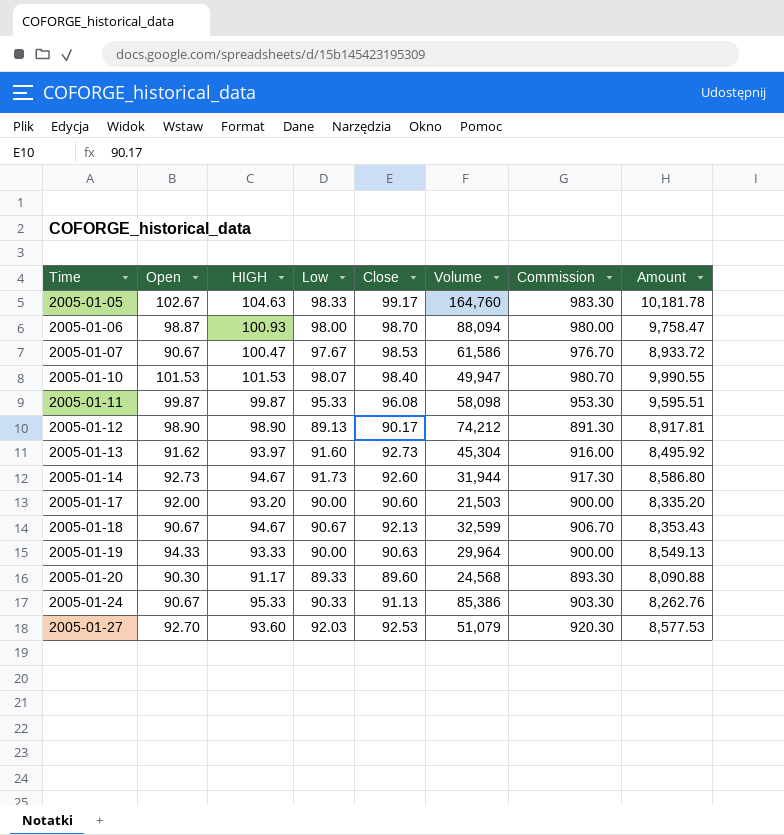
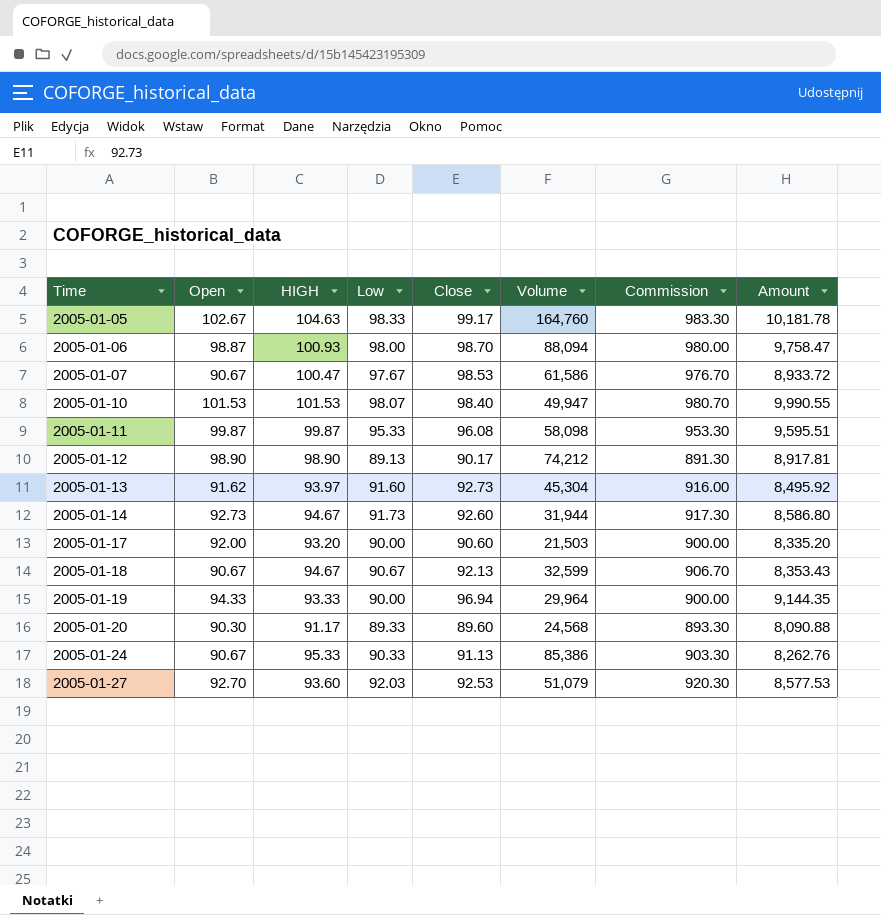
2005-01-19 | Close: 90.63 -> 96.94
2005-01-19 | Amount: 8,549.13 -> 9,144.35

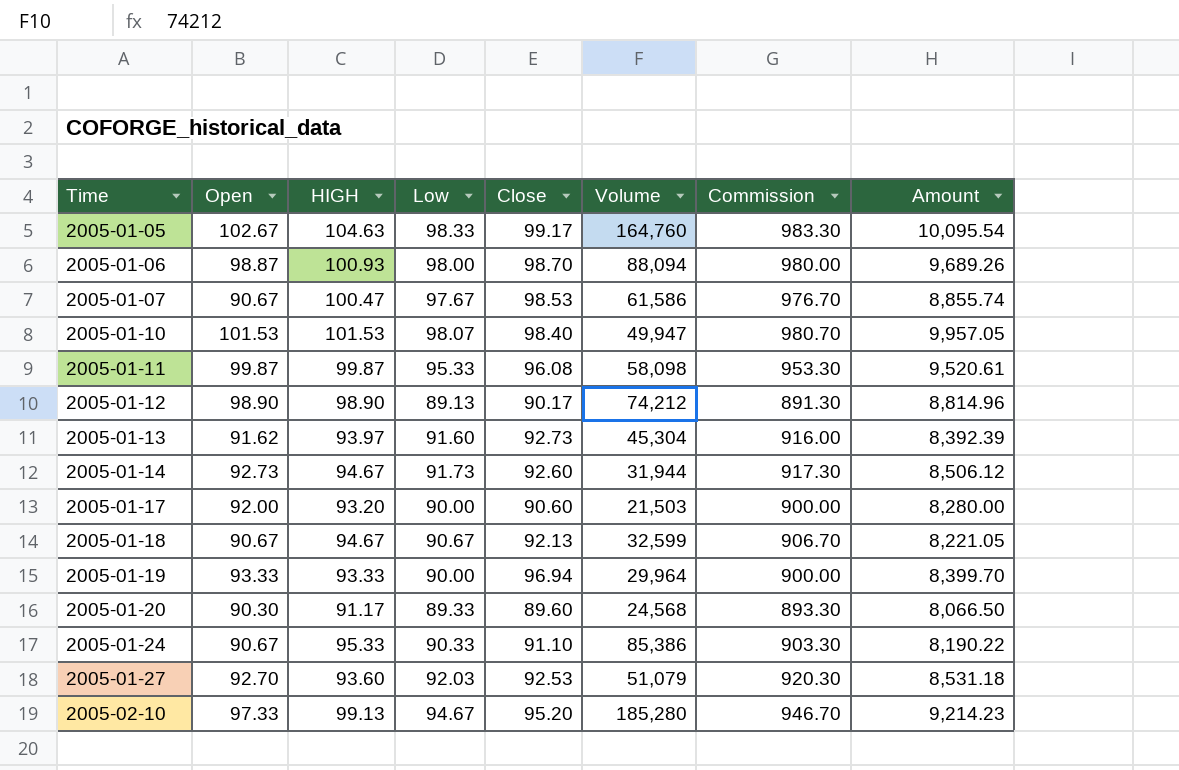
column Amount | formula: [Open] * [Close] -> [Open] * [Low]
2005-01-19 | Open: 94.33 -> 93.33
2005-01-24 | Close: 91.13 -> 91.10
row 2005-02-10: none -> 97.33 | 99.13 | 94.67 | 95.20 | 185,280 | 946.70 | 9,214.23

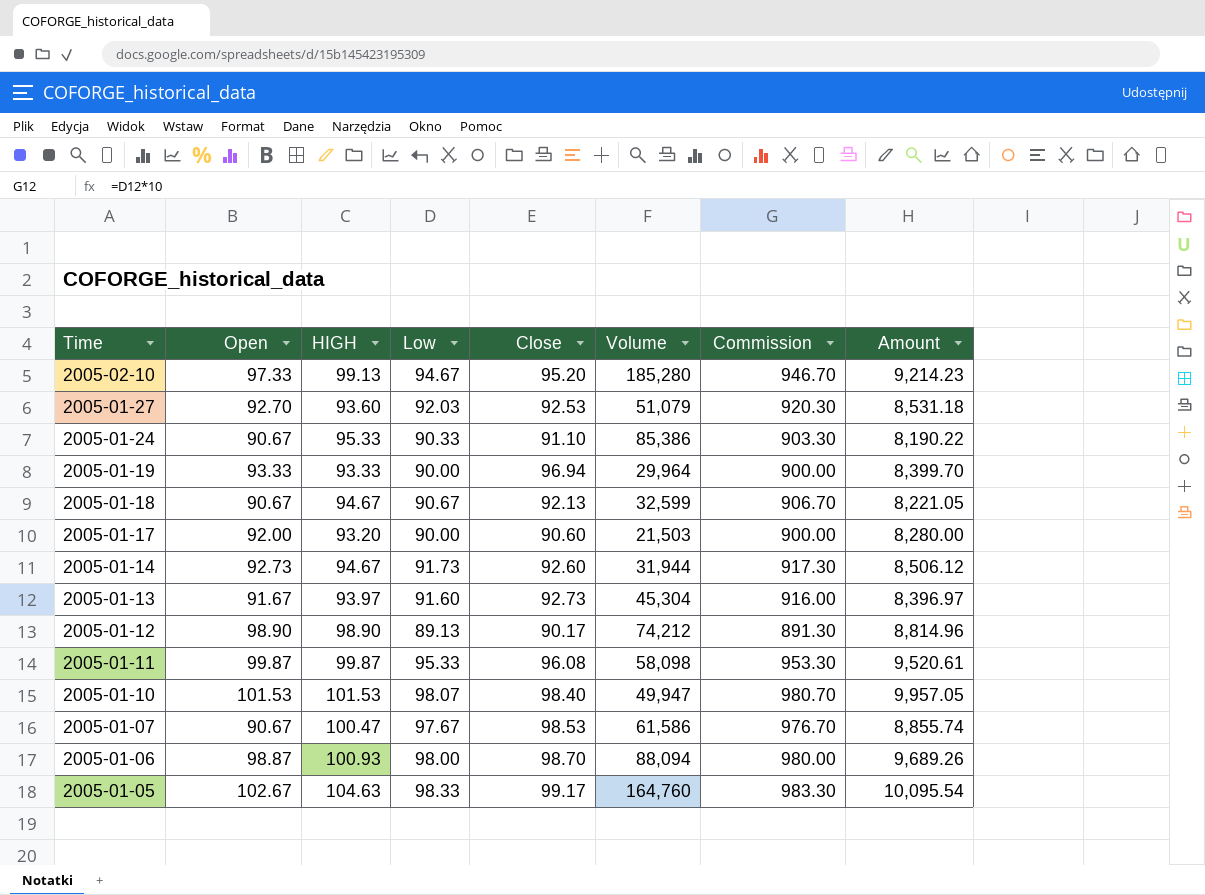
row order: Time ascending -> Time descending
row 2005-01-20: 90.30 | 91.17 | 89.33 | 89.60 | 24,568 | 893.30 | 8,066.50 -> none
2005-01-13 | Open: 91.62 -> 91.67
2005-01-13 | Amount: 8,392.39 -> 8,396.97

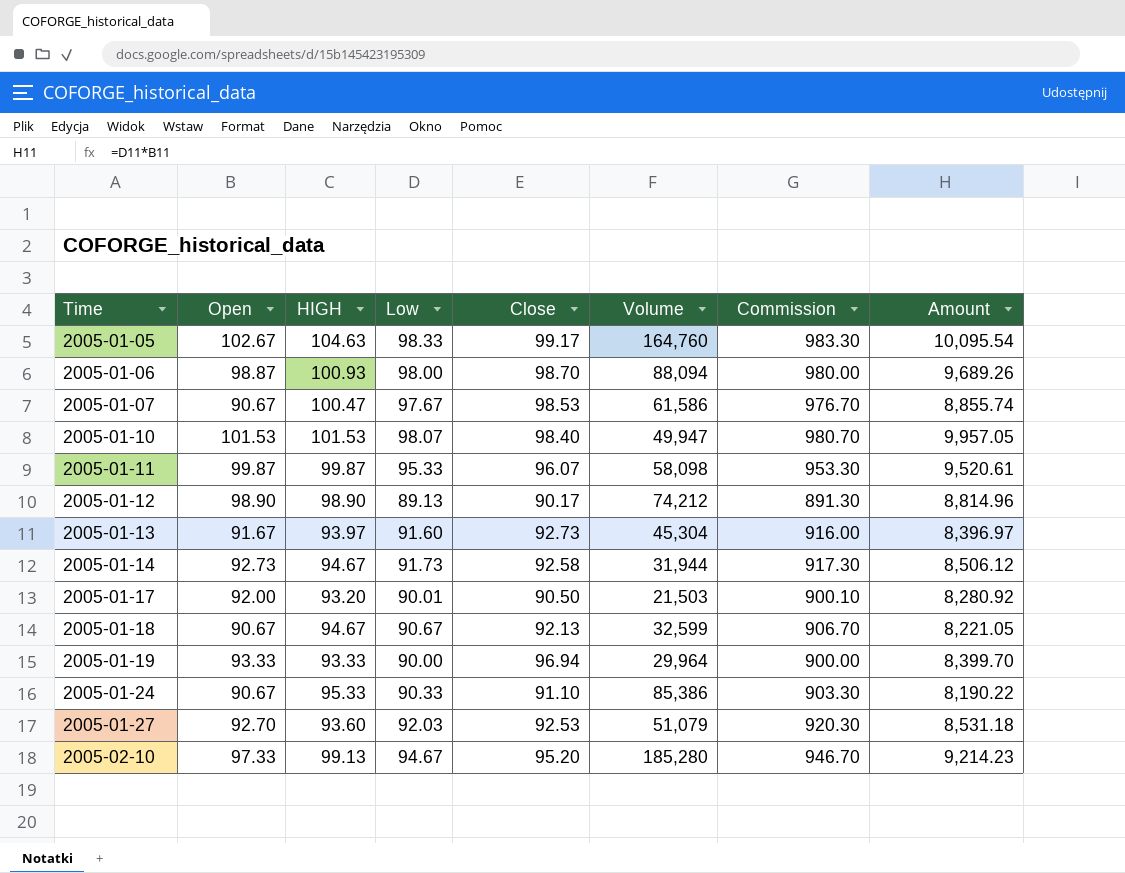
row order: Time descending -> Time ascending
2005-01-11 | Close: 96.08 -> 96.07
2005-01-14 | Close: 92.60 -> 92.58
2005-01-17 | Low: 90.00 -> 90.01
2005-01-17 | Close: 90.60 -> 90.50
2005-01-17 | Commission: 900.00 -> 900.10
2005-01-17 | Amount: 8,280.00 -> 8,280.92

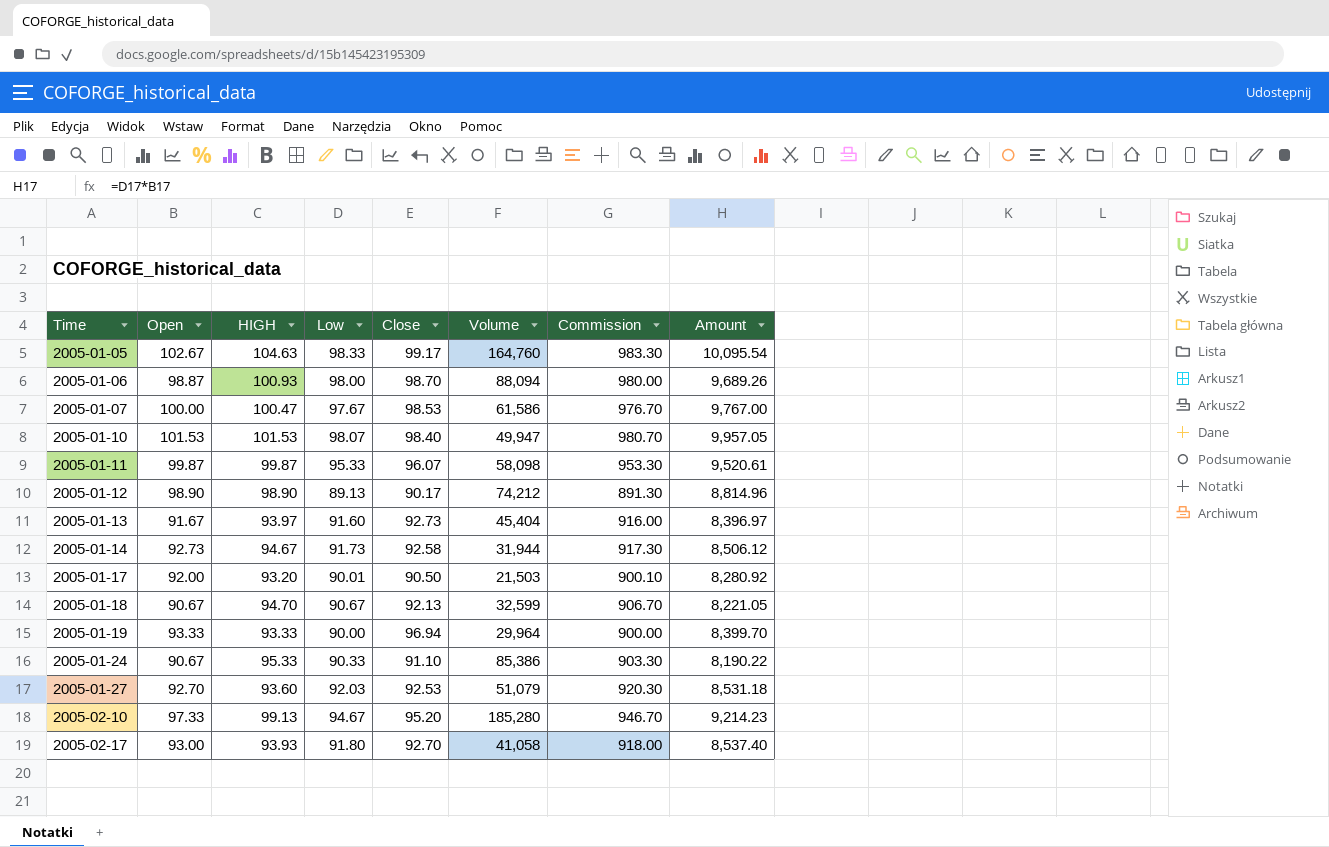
2005-01-07 | Open: 90.67 -> 100.00
2005-01-07 | Amount: 8,855.74 -> 9,767.00
2005-01-13 | Volume: 45,304 -> 45,404
2005-01-18 | HIGH: 94.67 -> 94.70
row 2005-02-17: none -> 93.00 | 93.93 | 91.80 | 92.70 | 41,058 | 918.00 | 8,537.40

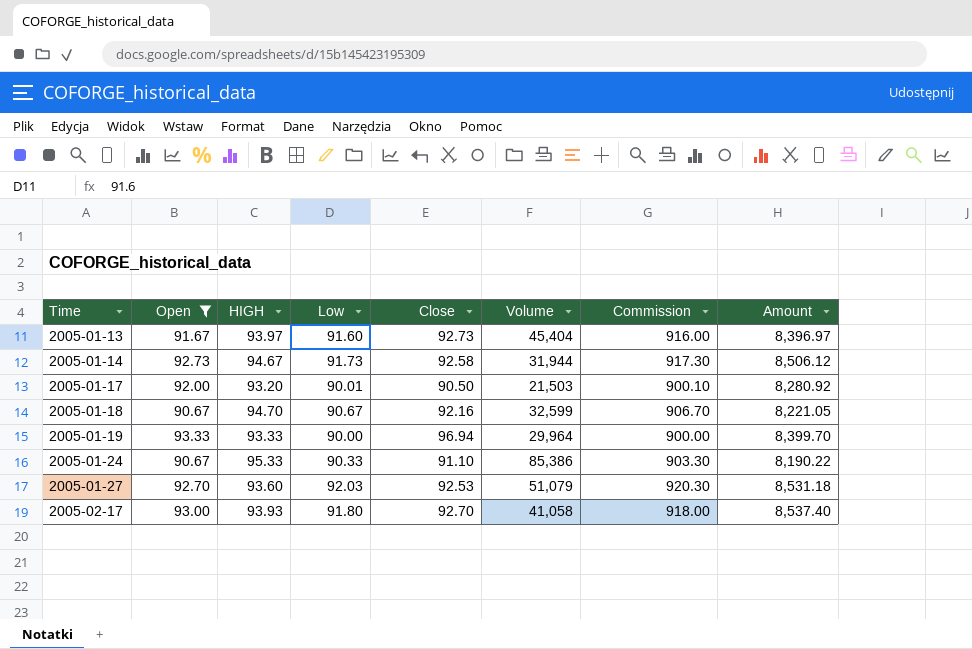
filter: none -> Open <= 93.33
2005-01-18 | Close: 92.13 -> 92.16

